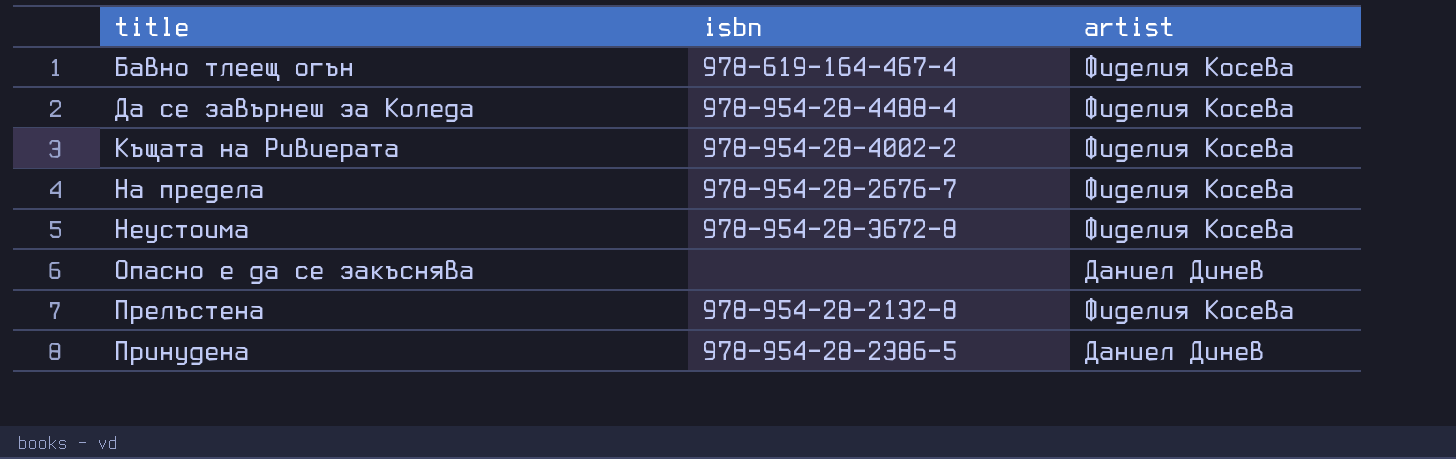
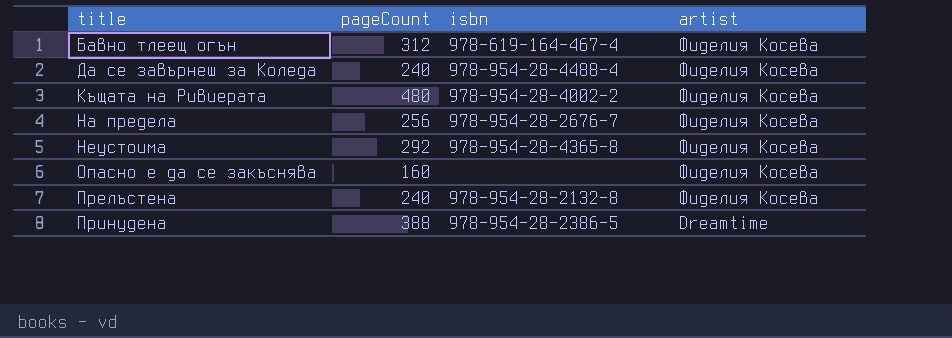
column pageCount | position: none -> 2
Неустоима | isbn: 978-954-28-3672-8 -> 978-954-28-4365-8
Опасно е да се закъснява | artist: Даниел Динев -> Фиделия Косева
Принудена | artist: Даниел Динев -> Dreamtime

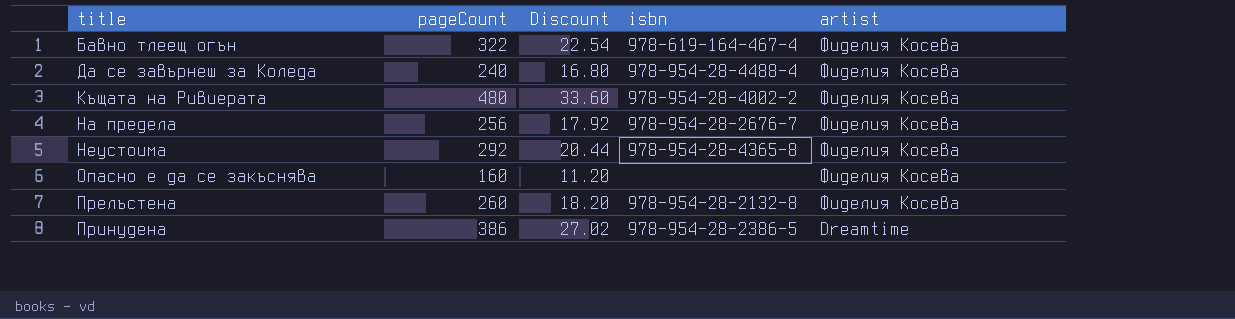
column Discount | formula: none -> [pageCount] * 0.07
Бавно тлеещ огън | pageCount: 312 -> 322
Прелъстена | pageCount: 240 -> 260
Принудена | pageCount: 388 -> 386

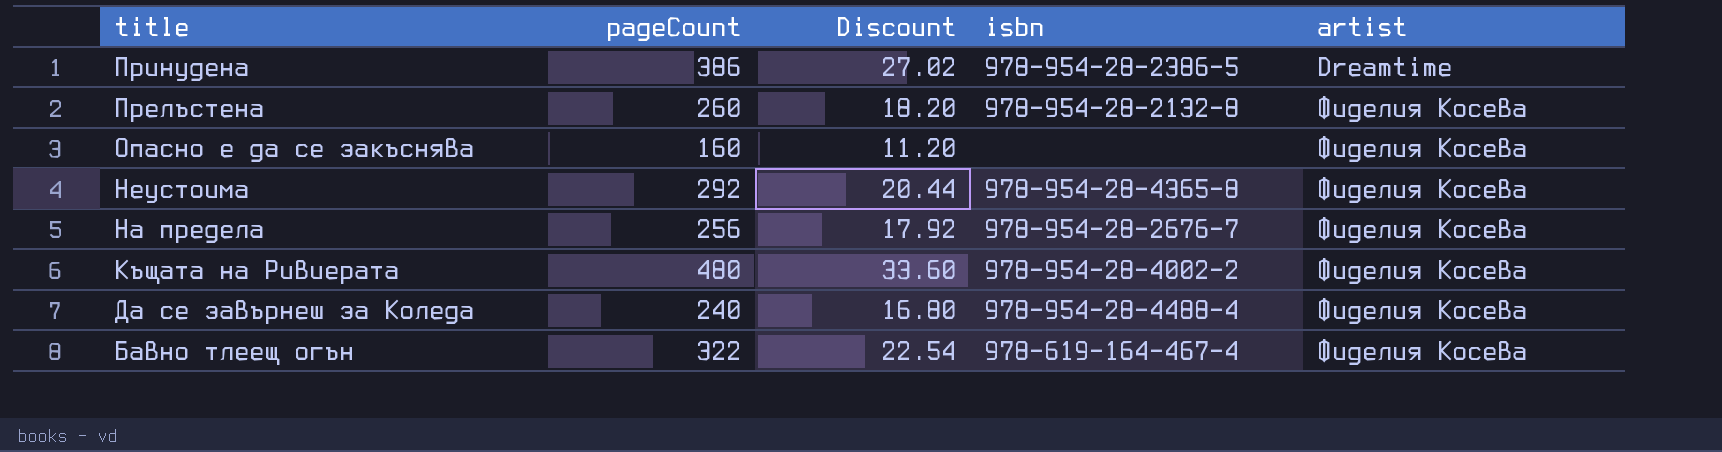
row order: title ascending -> title descending

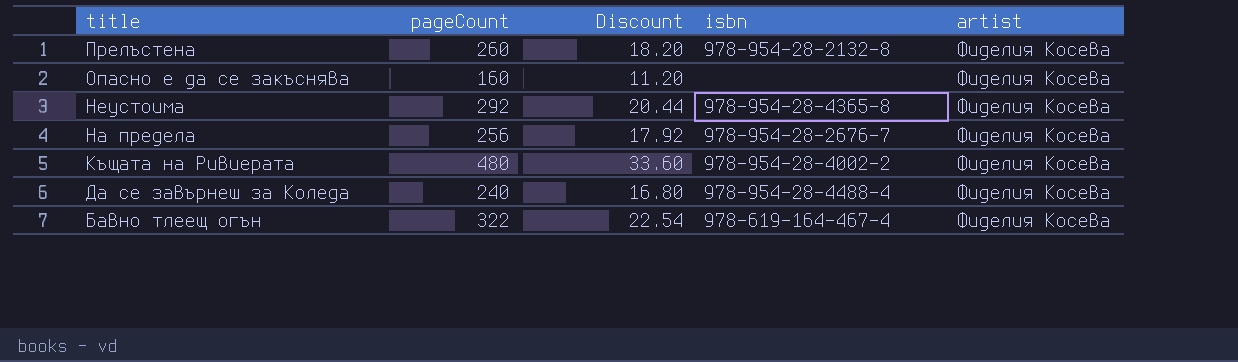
row Принудена: 386 | 27.02 | 978-954-28-2386-5 | Dreamtime -> none

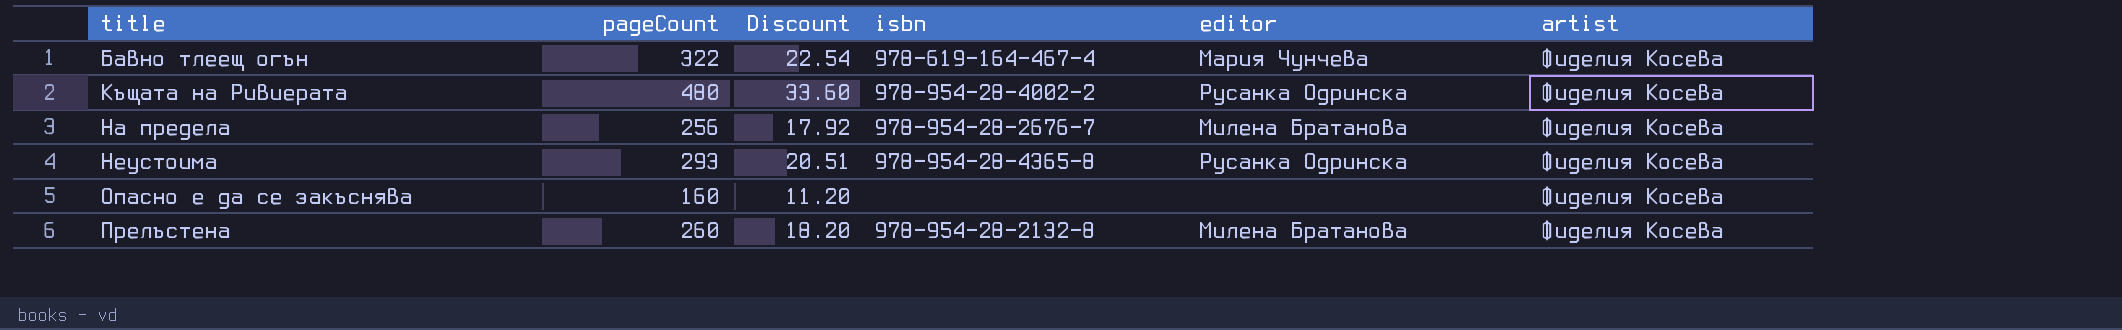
row order: title descending -> title ascending
column editor | position: none -> 5
row Да се завърнеш за Коледа: 240 | 16.80 | 978-954-28-4488-4 | Фиделия Косева -> none
Неустоима | pageCount: 292 -> 293
Неустоима | Discount: 20.44 -> 20.51

